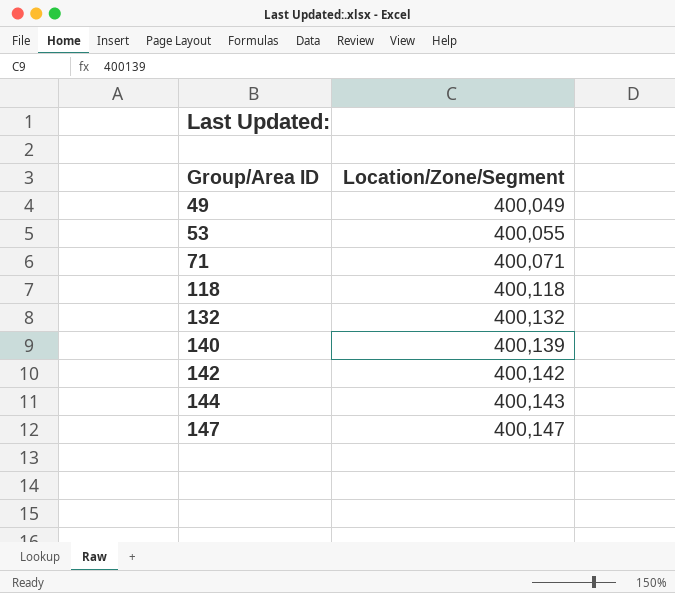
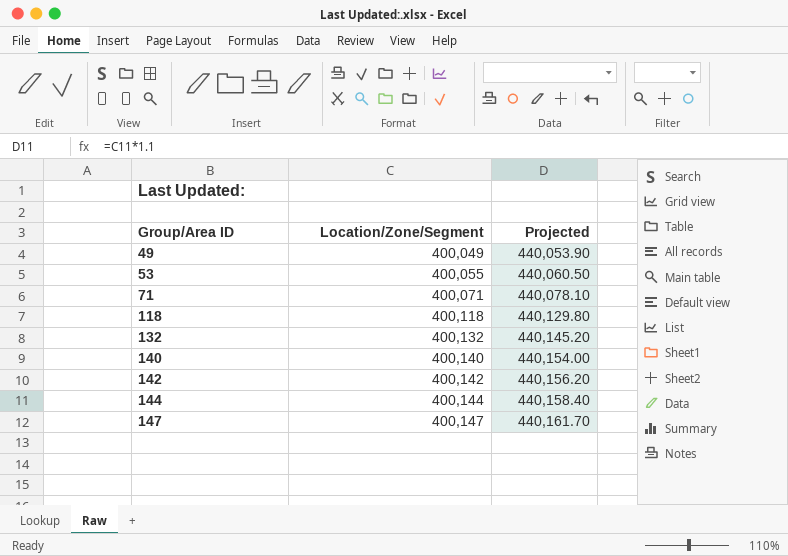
column Projected | formula: none -> [Location/Zone/Segment] * 1.1
140 | Location/Zone/Segment: 400,139 -> 400,140
144 | Location/Zone/Segment: 400,143 -> 400,144

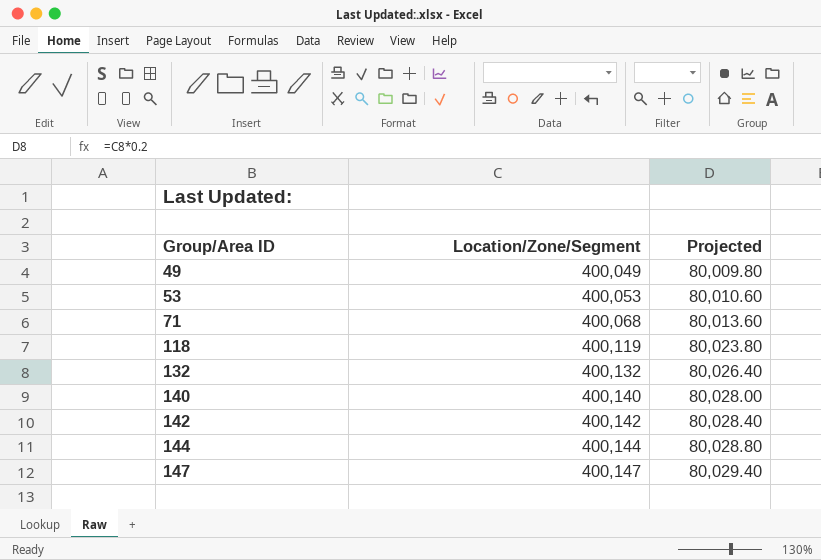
column Projected | formula: [Location/Zone/Segment] * 1.1 -> [Location/Zone/Segment] * 0.2
53 | Location/Zone/Segment: 400,055 -> 400,053
71 | Location/Zone/Segment: 400,071 -> 400,068
118 | Location/Zone/Segment: 400,118 -> 400,119

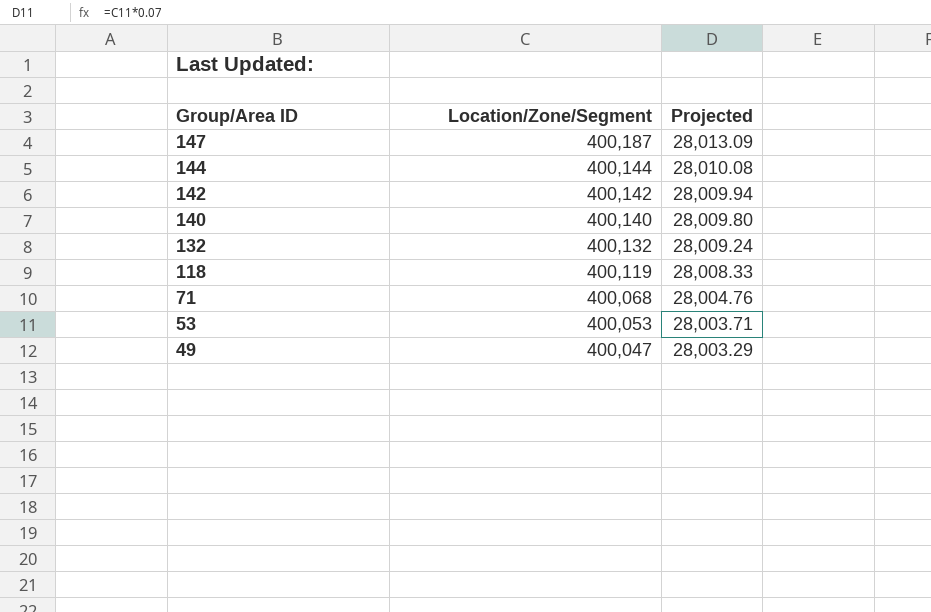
row order: Group/Area ID ascending -> Group/Area ID descending
column Projected | formula: [Location/Zone/Segment] * 0.2 -> [Location/Zone/Segment] * 0.07
147 | Location/Zone/Segment: 400,147 -> 400,187
49 | Location/Zone/Segment: 400,049 -> 400,047

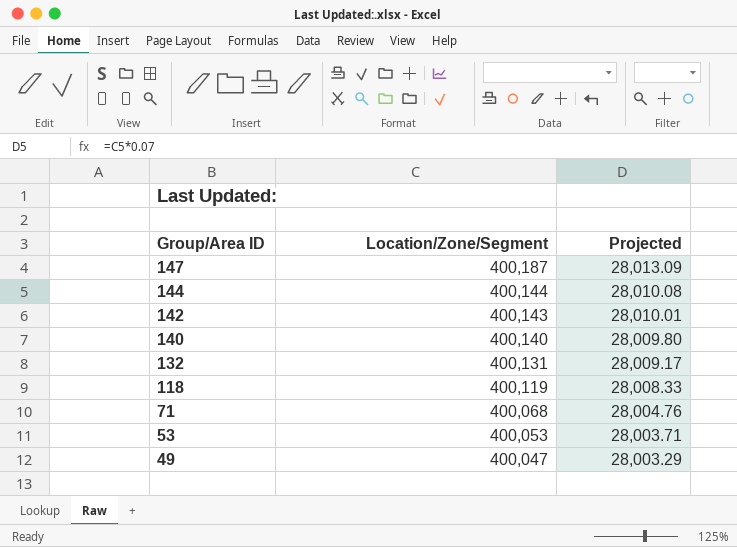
142 | Location/Zone/Segment: 400,142 -> 400,143
142 | Projected: 28,009.94 -> 28,010.01
132 | Location/Zone/Segment: 400,132 -> 400,131
132 | Projected: 28,009.24 -> 28,009.17

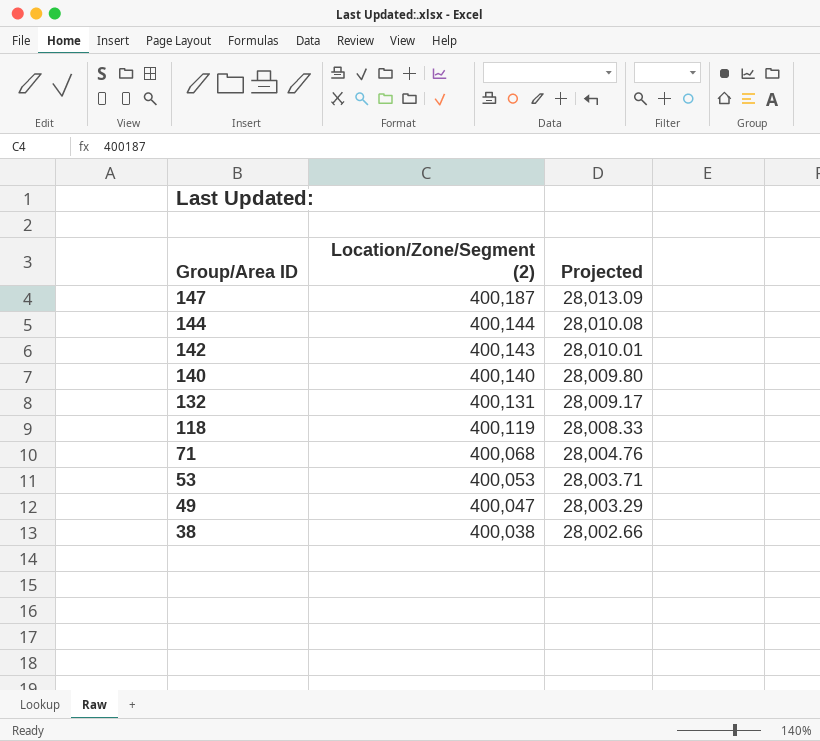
column name: Location/Zone/Segment -> Location/Zone/Segment (2)
row 38: none -> 400,038 | 28,002.66

